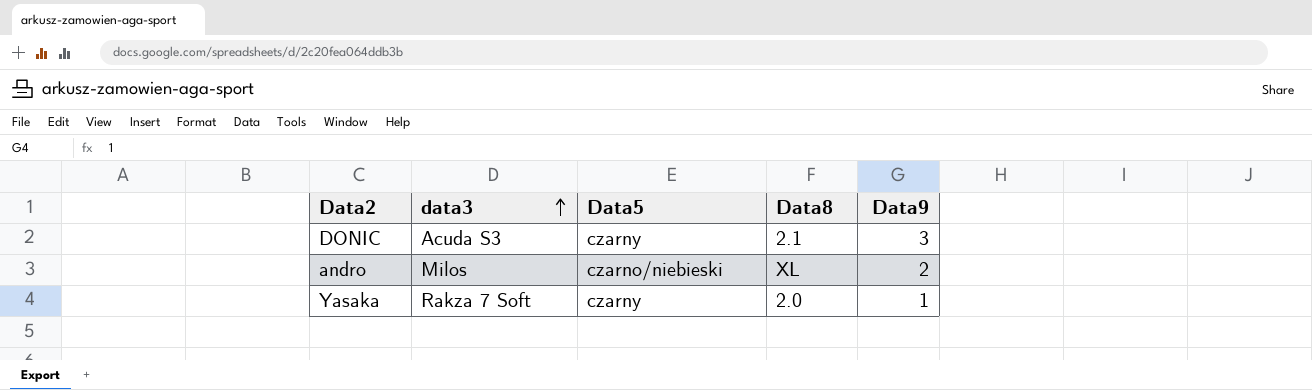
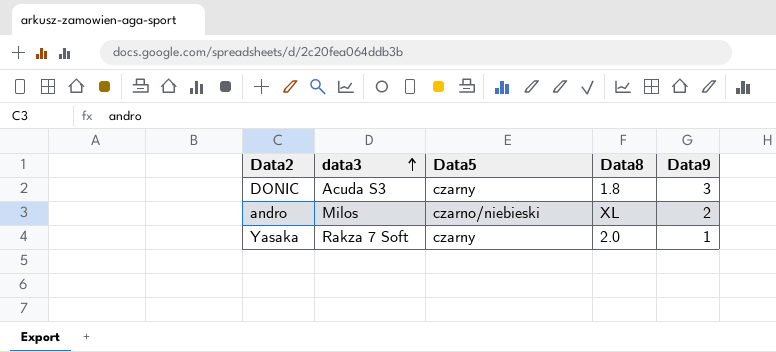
DONIC | Data8: 2.1 -> 1.8

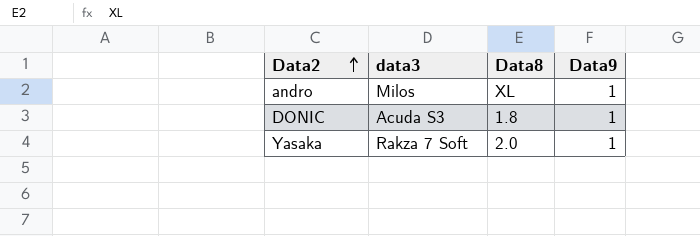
row order: data3 ascending -> Data2 ascending
column Data5 | position: 3 -> none
andro | Data9: 2 -> 1
DONIC | Data9: 3 -> 1

